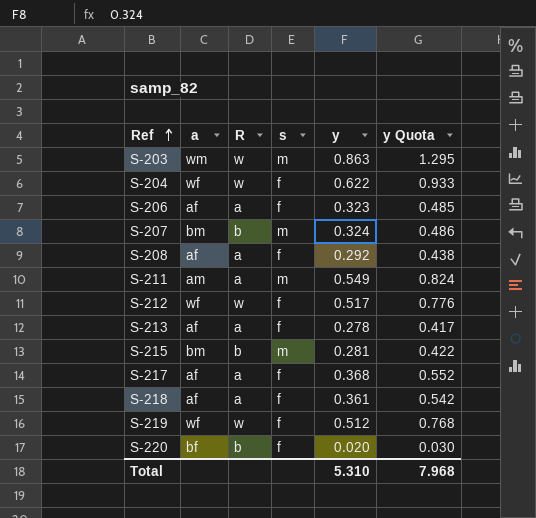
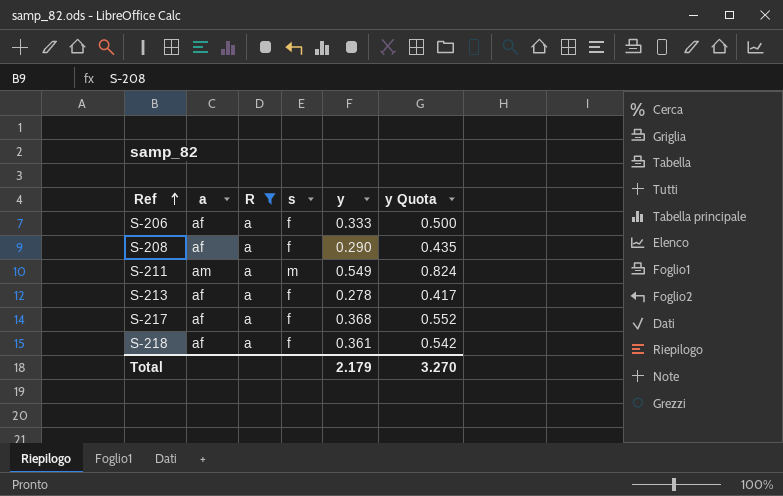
filter: none -> R = a
S-206 | y: 0.323 -> 0.333
S-206 | y Quota: 0.485 -> 0.500
S-208 | y: 0.292 -> 0.290
S-208 | y Quota: 0.438 -> 0.435
Total | y: 5.310 -> 2.179
Total | y Quota: 7.968 -> 3.270

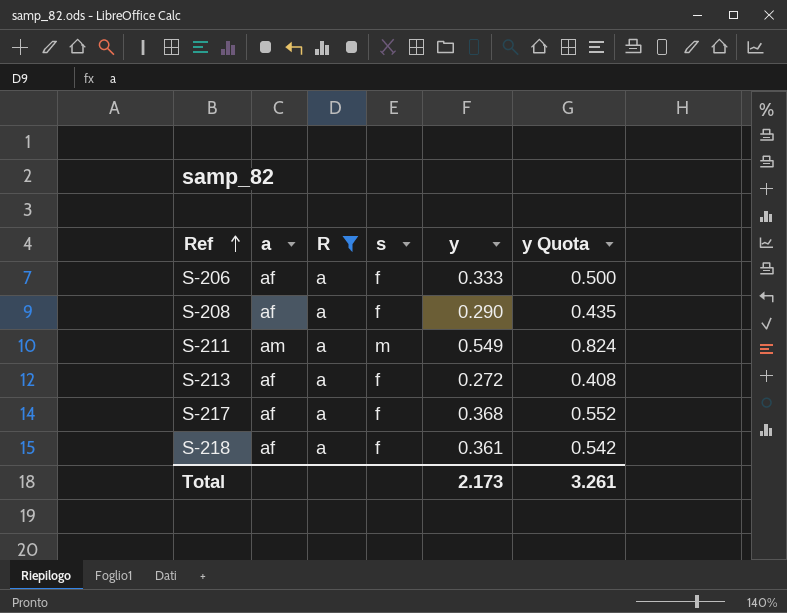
S-213 | y: 0.278 -> 0.272
S-213 | y Quota: 0.417 -> 0.408
Total | y: 2.179 -> 2.173
Total | y Quota: 3.270 -> 3.261

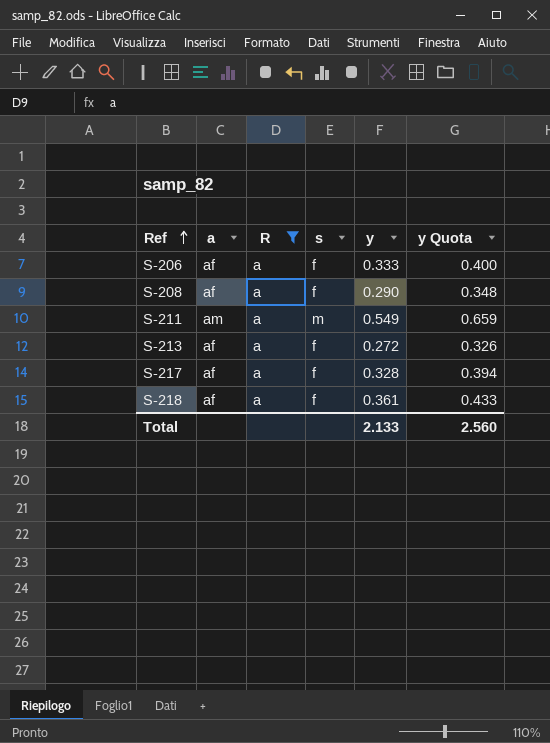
column y Quota | formula: [y] * 1.5 -> [y] * 1.2
S-217 | y: 0.368 -> 0.328
Total | y: 2.173 -> 2.133
Total | y Quota: 3.261 -> 2.560

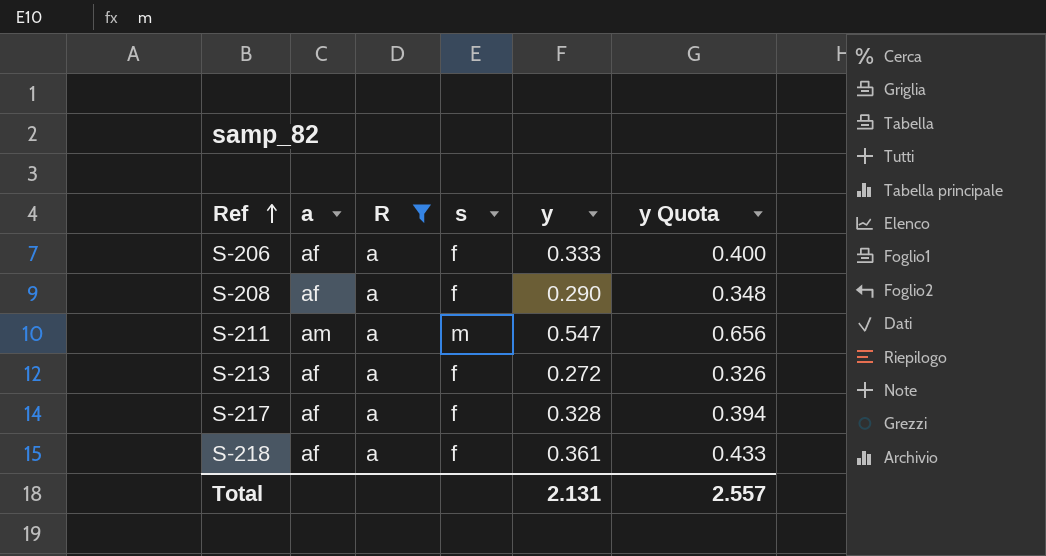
S-211 | y: 0.549 -> 0.547
S-211 | y Quota: 0.659 -> 0.656
Total | y: 2.133 -> 2.131
Total | y Quota: 2.560 -> 2.557

